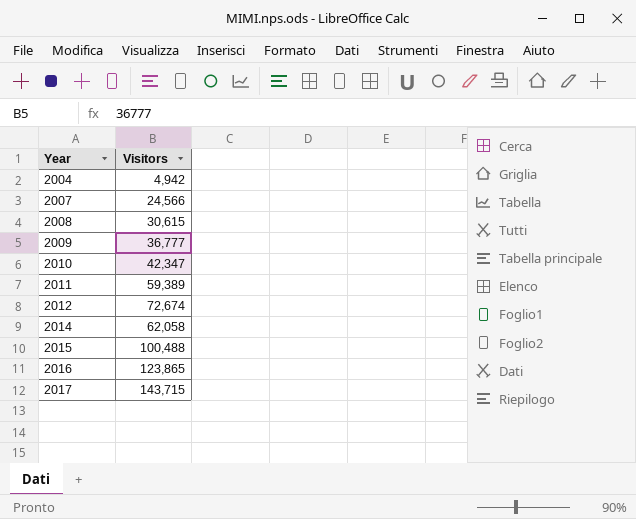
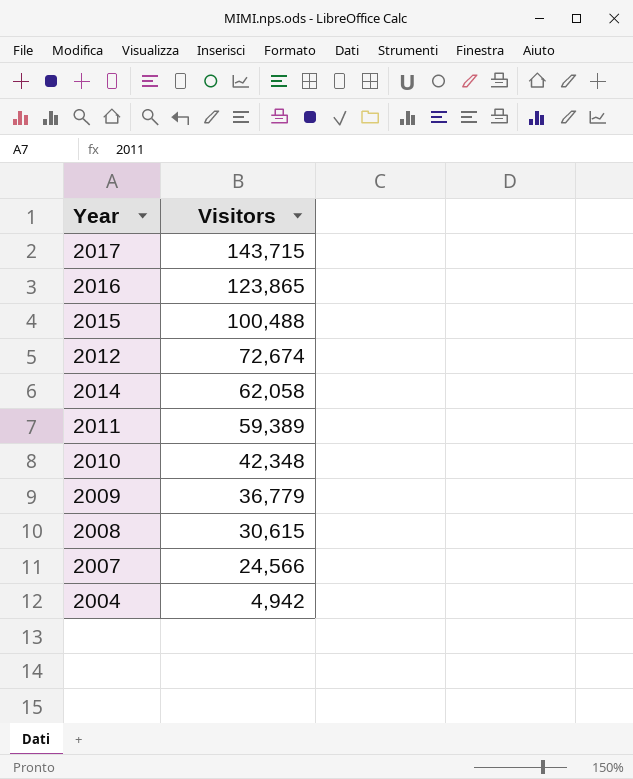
row order: Year ascending -> Visitors descending
2010 | Visitors: 42,347 -> 42,348
2009 | Visitors: 36,777 -> 36,779

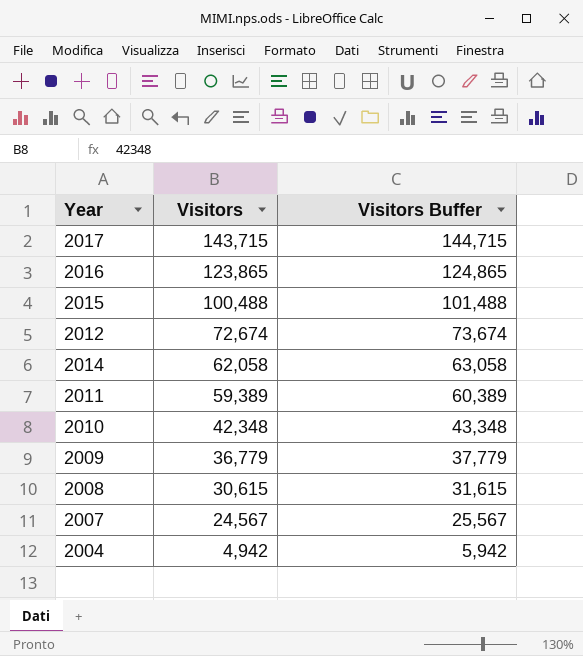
column Visitors Buffer | formula: none -> [Visitors] + 1000
2007 | Visitors: 24,566 -> 24,567

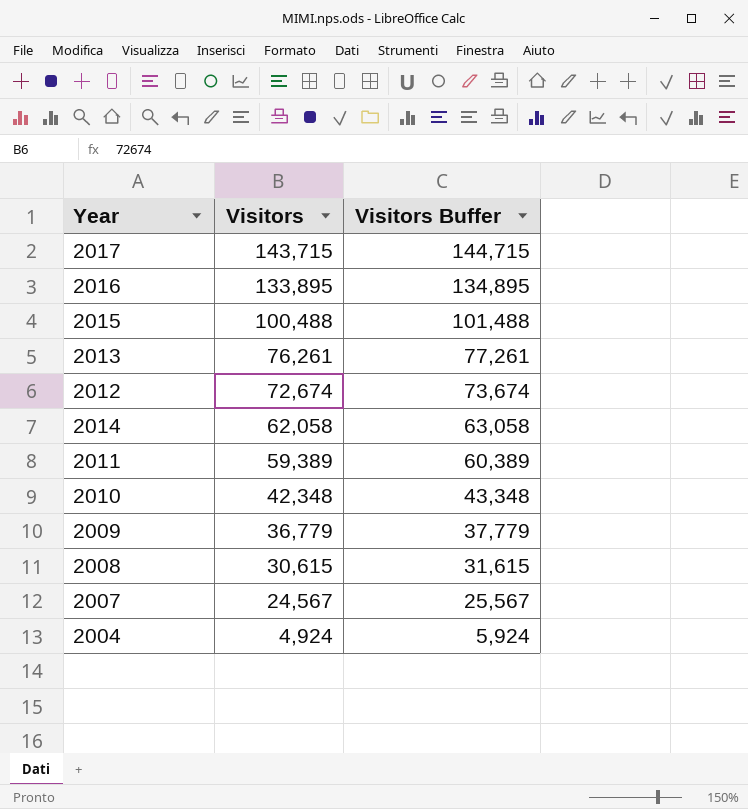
2016 | Visitors: 123,865 -> 133,895
2016 | Visitors Buffer: 124,865 -> 134,895
row 2013: none -> 76,261 | 77,261
2004 | Visitors: 4,942 -> 4,924
2004 | Visitors Buffer: 5,942 -> 5,924

